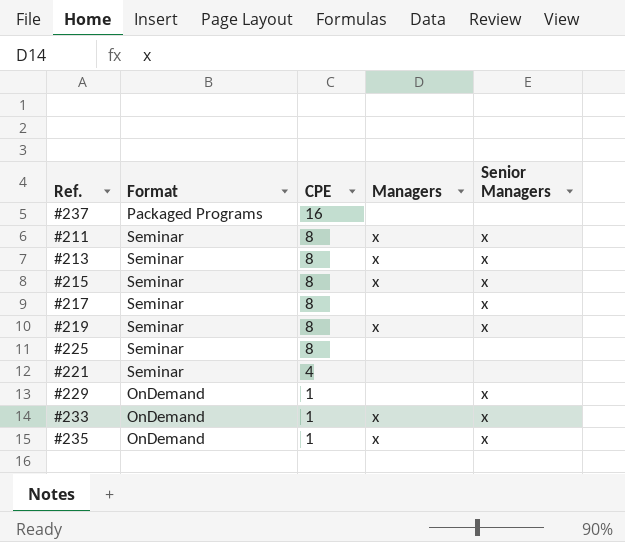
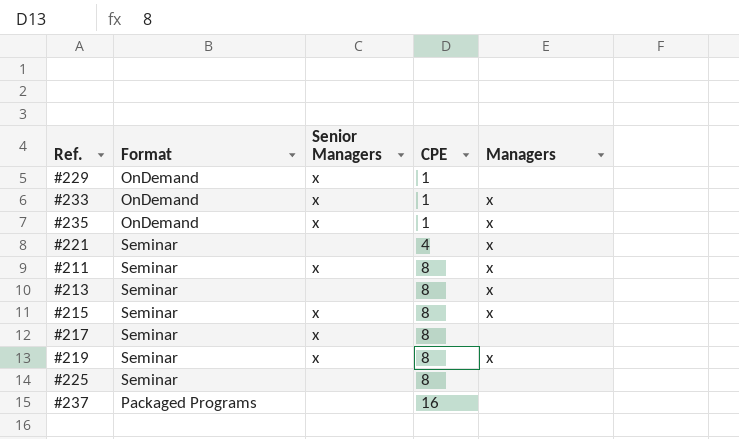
row order: CPE descending -> CPE ascending
column Senior Managers | position: 5 -> 3
#221 | Managers: none -> x
#213 | Senior Managers: x -> none

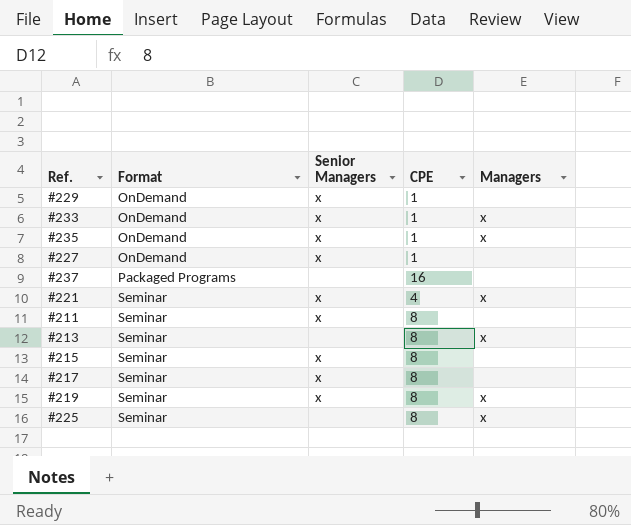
row order: CPE ascending -> Format ascending
row #227: none -> OnDemand | x | 1 | none
#221 | Senior Managers: none -> x
#211 | Managers: x -> none
#215 | Managers: x -> none
#225 | Managers: none -> x

